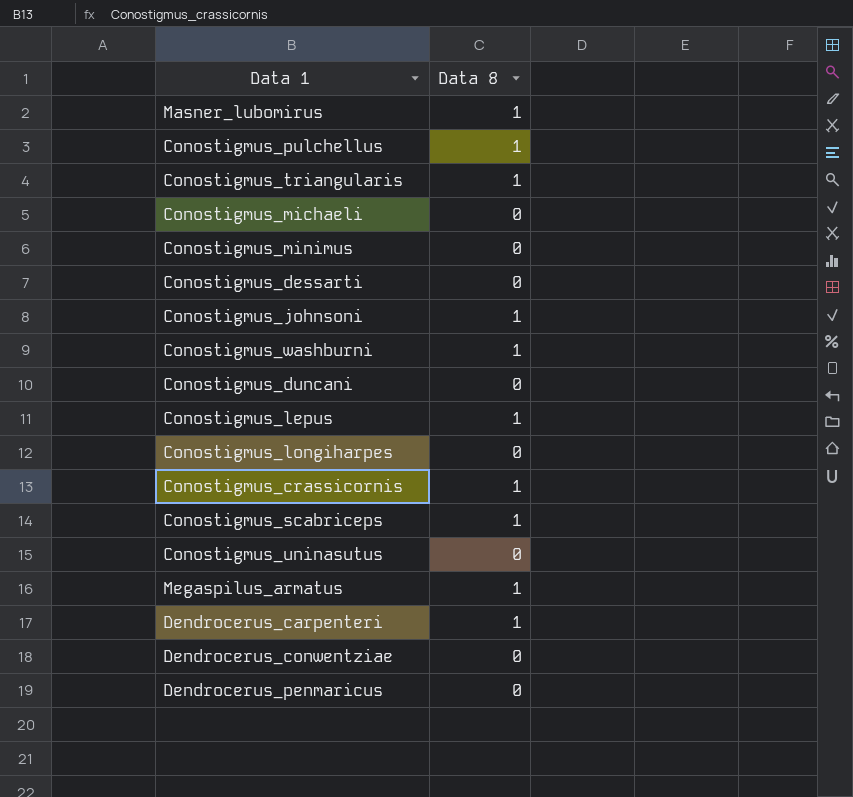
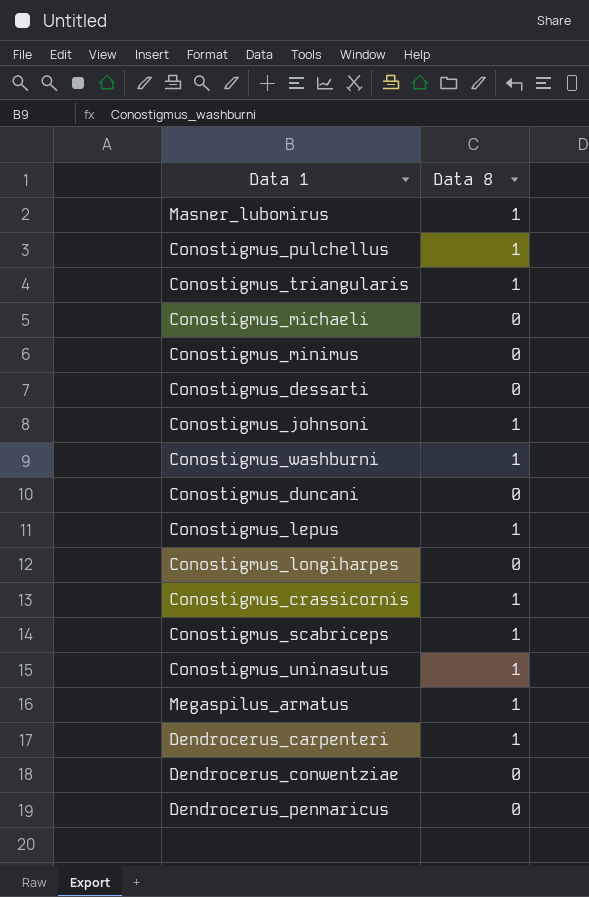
Conostigmus_uninasutus | Data 8: 0 -> 1

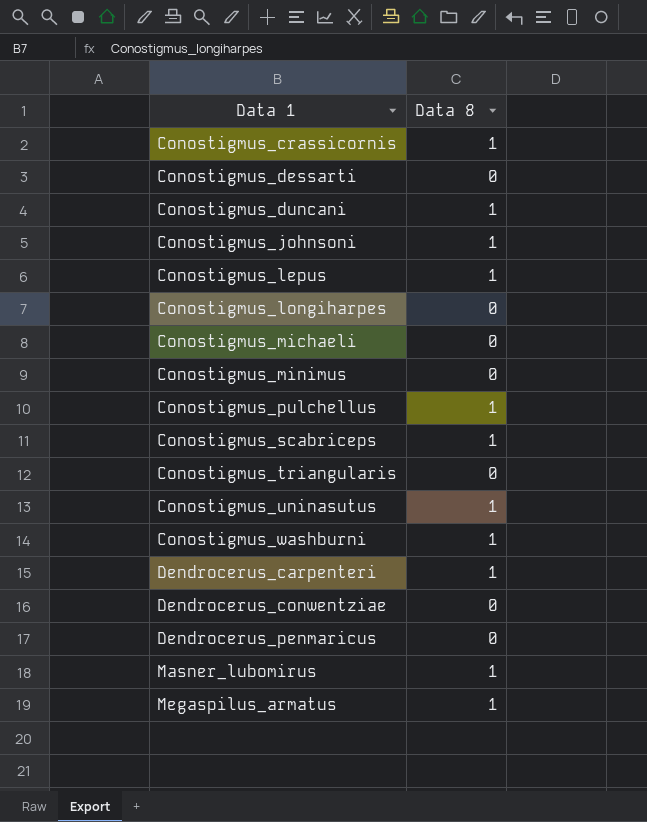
row order: none -> Data 1 ascending
Conostigmus_duncani | Data 8: 0 -> 1
Conostigmus_triangularis | Data 8: 1 -> 0

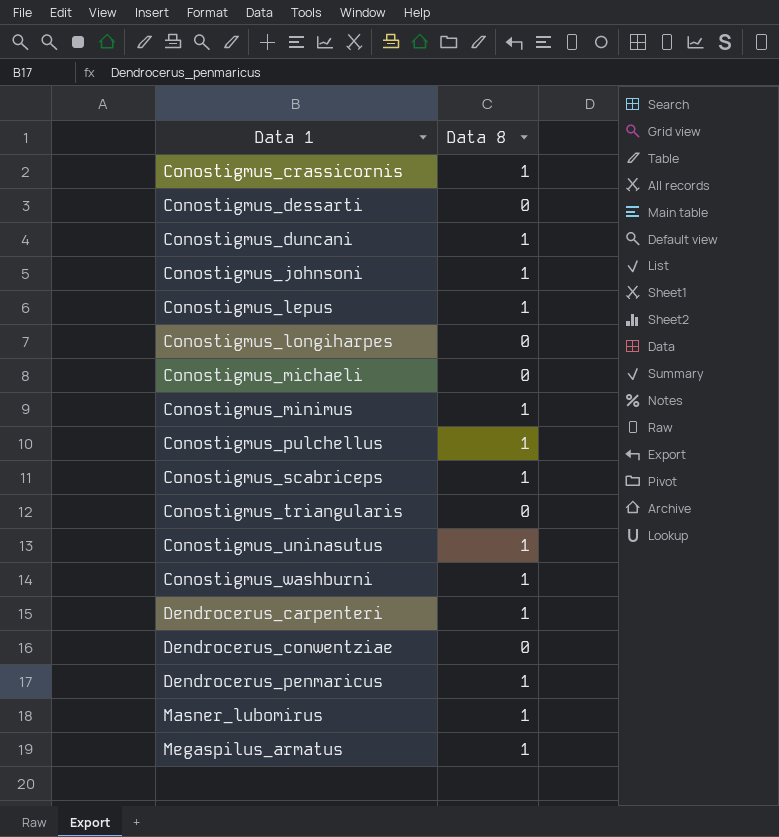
Conostigmus_minimus | Data 8: 0 -> 1
Dendrocerus_penmaricus | Data 8: 0 -> 1

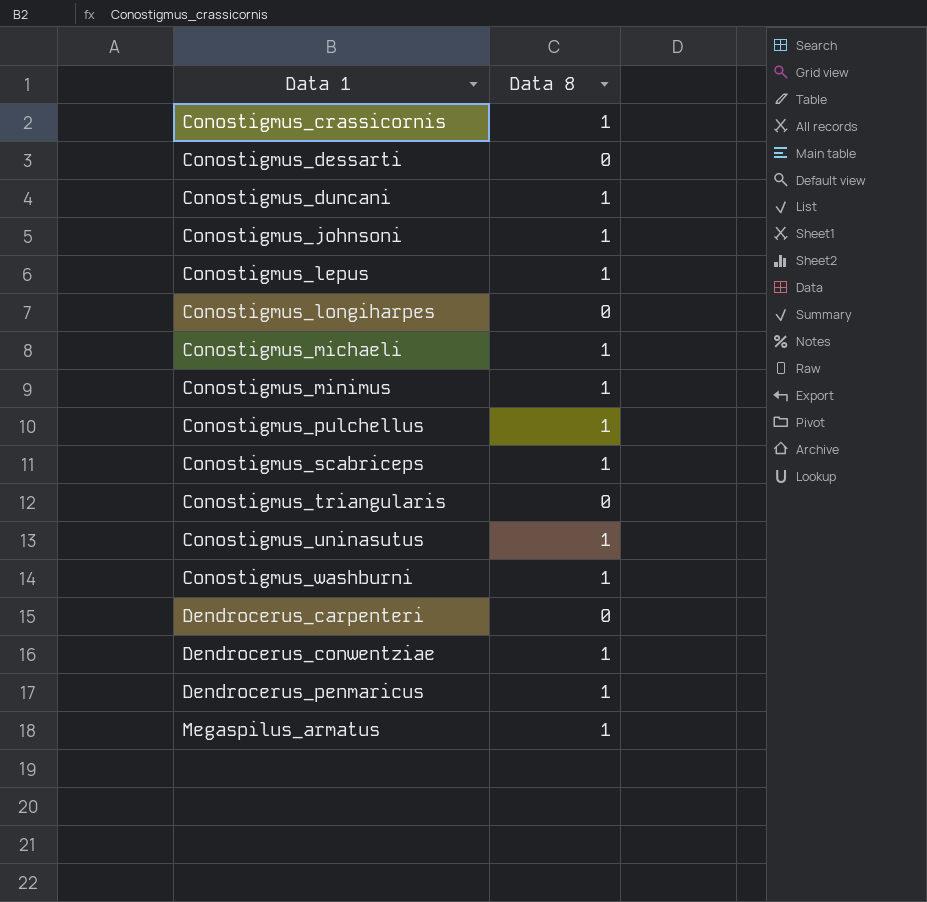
row Masner_lubomirus: 1 -> none
Conostigmus_michaeli | Data 8: 0 -> 1
Dendrocerus_carpenteri | Data 8: 1 -> 0
Dendrocerus_conwentziae | Data 8: 0 -> 1

